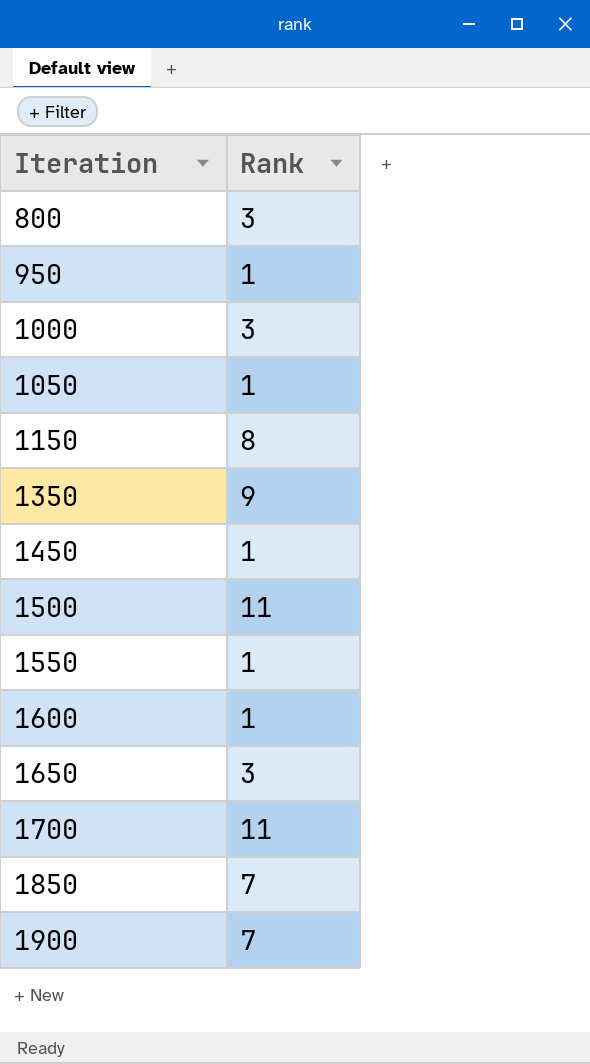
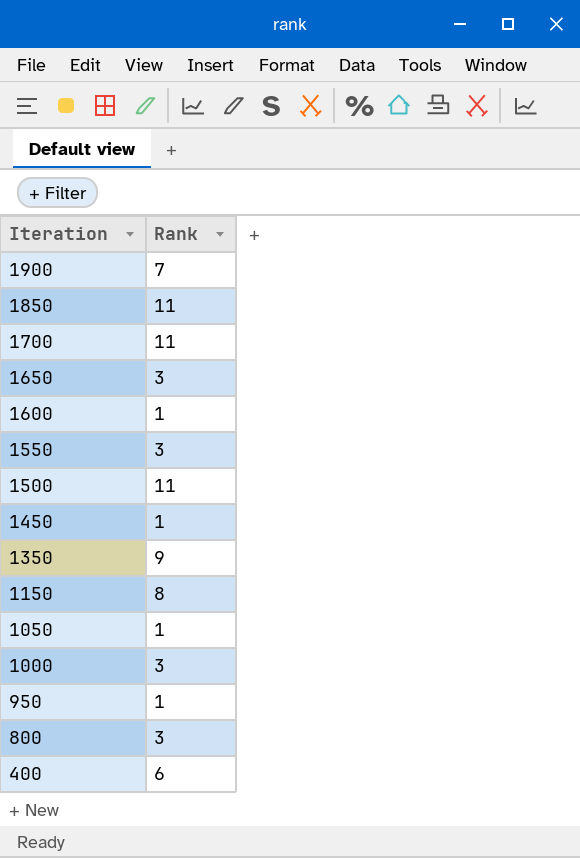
row order: Iteration ascending -> Iteration descending
1850 | Rank: 7 -> 11
1550 | Rank: 1 -> 3
row 400: none -> 6

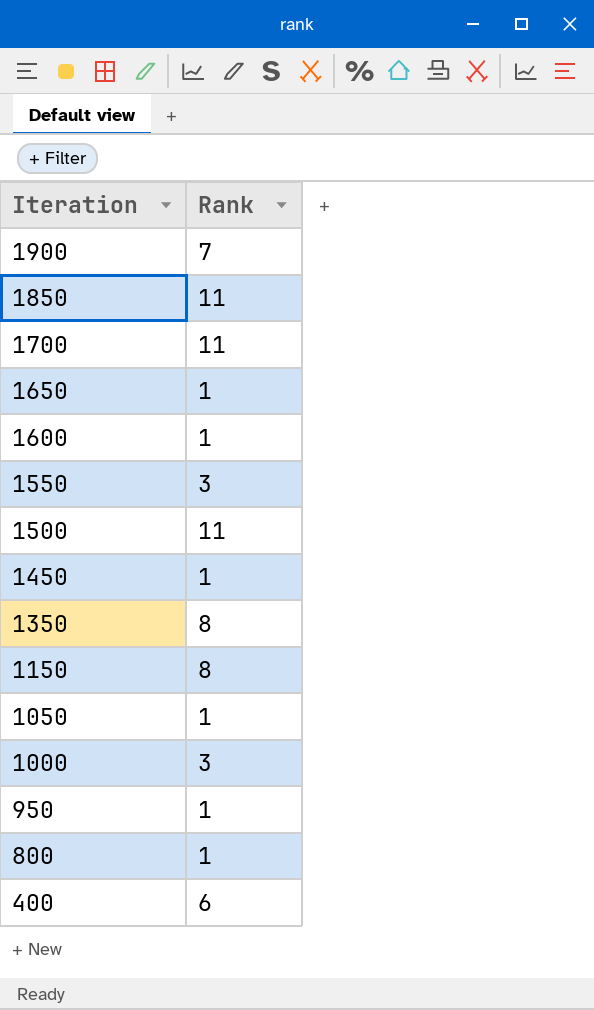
1650 | Rank: 3 -> 1
1350 | Rank: 9 -> 8
800 | Rank: 3 -> 1

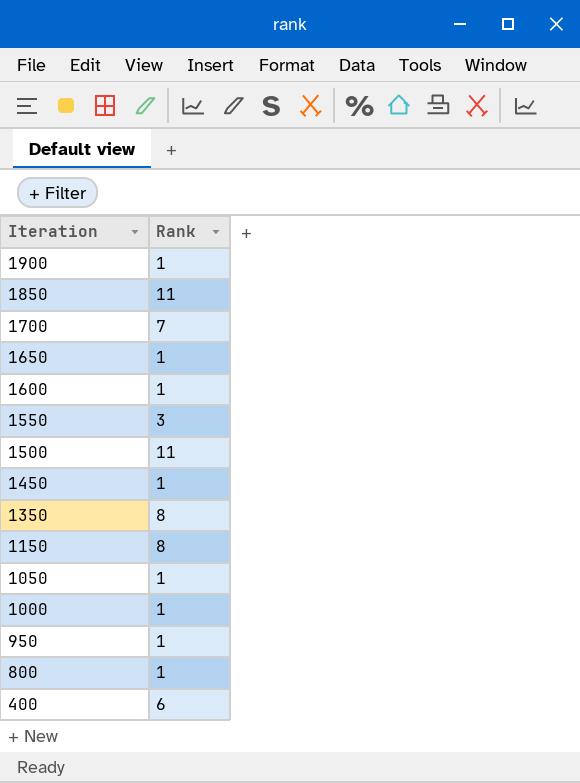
1900 | Rank: 7 -> 1
1700 | Rank: 11 -> 7
1000 | Rank: 3 -> 1

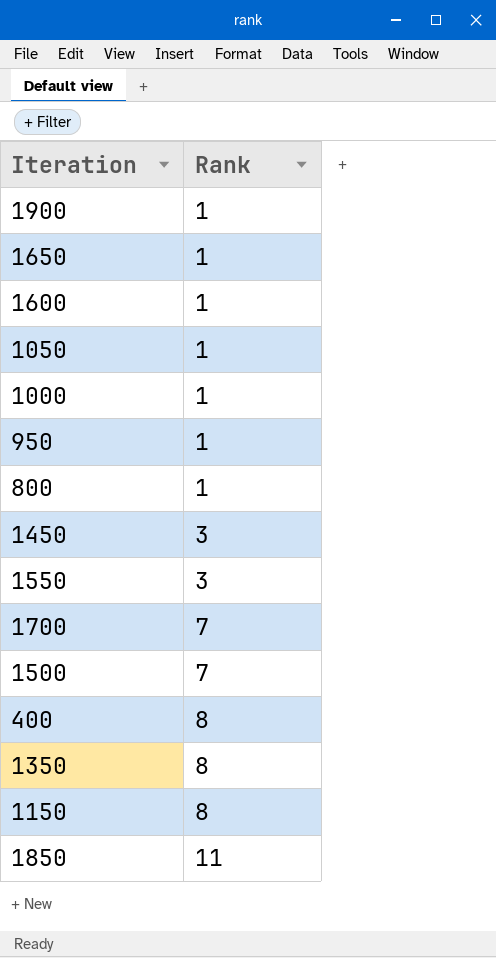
row order: Iteration descending -> Rank ascending
1450 | Rank: 1 -> 3
1500 | Rank: 11 -> 7
400 | Rank: 6 -> 8

